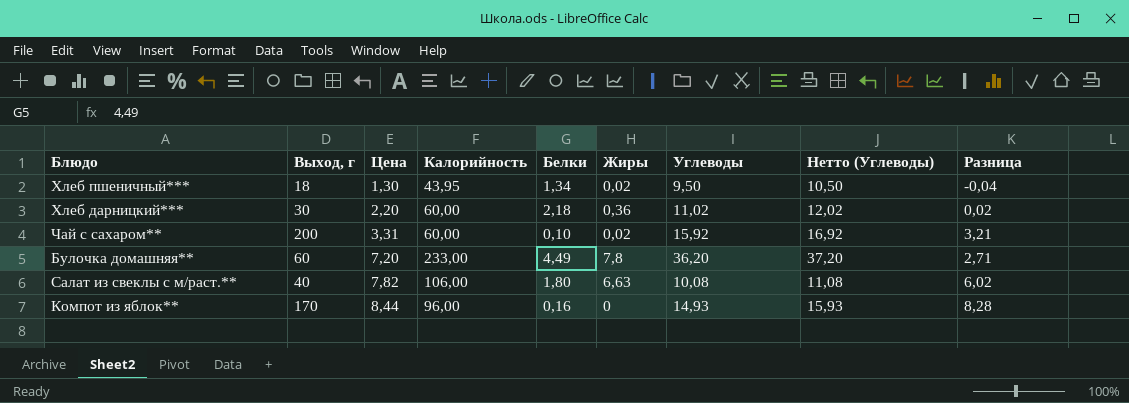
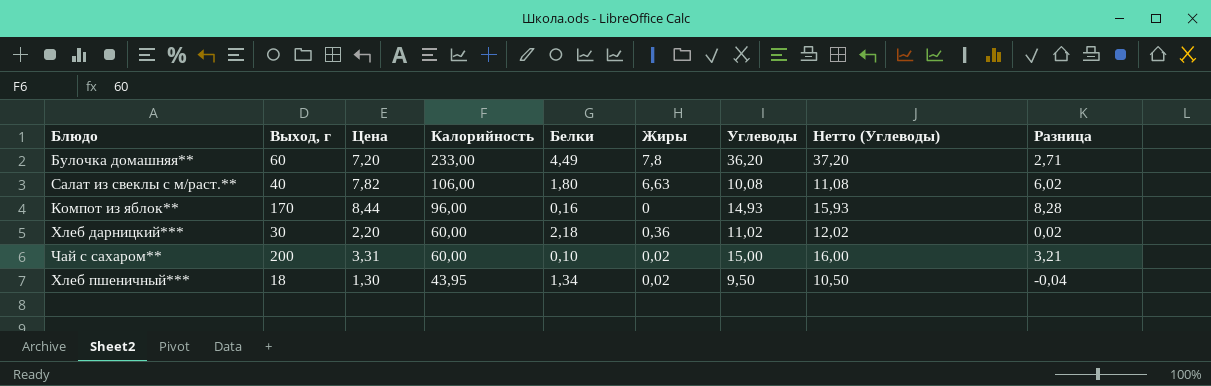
row order: Цена ascending -> Калорийность descending
Чай с сахаром** | Углеводы: 15,92 -> 15,00
Чай с сахаром** | Нетто (Углеводы): 16,92 -> 16,00

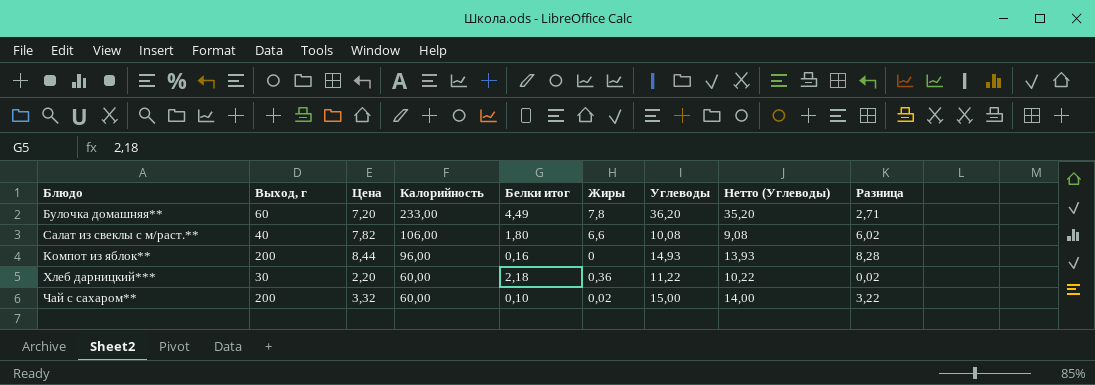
column name: Белки -> Белки итог
column Нетто (Углеводы) | formula: [Углеводы] + 1 -> [Углеводы] - 1
row Хлеб пшеничный***: 18 | 1,30 | 43,95 | 1,34 | 0,02 | 9,50 | 10,50 | -0,04 -> none
Салат из свеклы с м/раст.** | Жиры: 6,63 -> 6,6
Компот из яблок** | Выход, г: 170 -> 200
Хлеб дарницкий*** | Углеводы: 11,02 -> 11,22
Чай с сахаром** | Цена: 3,31 -> 3,32
Чай с сахаром** | Разница: 3,21 -> 3,22

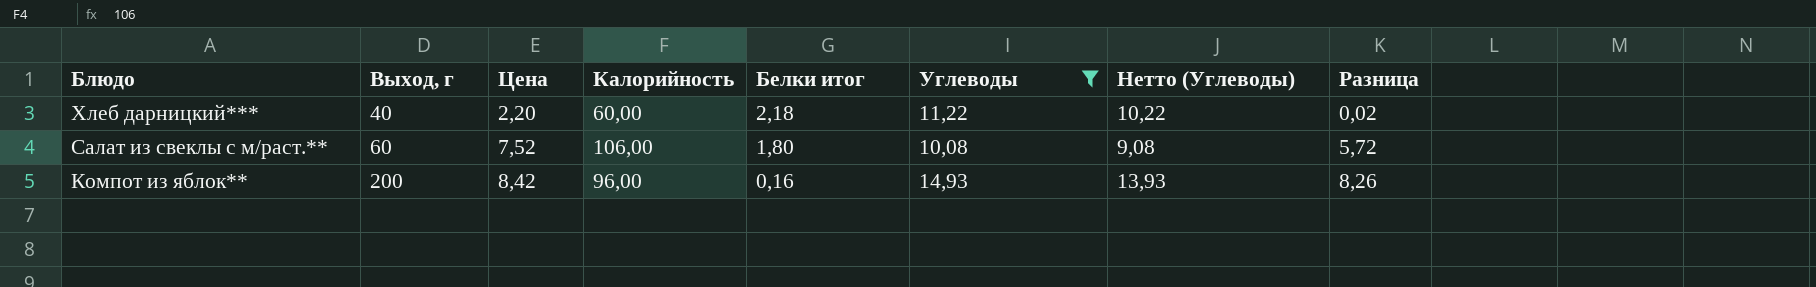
filter: none -> Углеводы <= 14,93
row order: Калорийность descending -> Блюдо descending
column Жиры | position: 6 -> none
Хлеб дарницкий*** | Выход, г: 30 -> 40
Салат из свеклы с м/раст.** | Выход, г: 40 -> 60
Салат из свеклы с м/раст.** | Цена: 7,82 -> 7,52
Салат из свеклы с м/раст.** | Разница: 6,02 -> 5,72
Компот из яблок** | Цена: 8,44 -> 8,42
Компот из яблок** | Разница: 8,28 -> 8,26

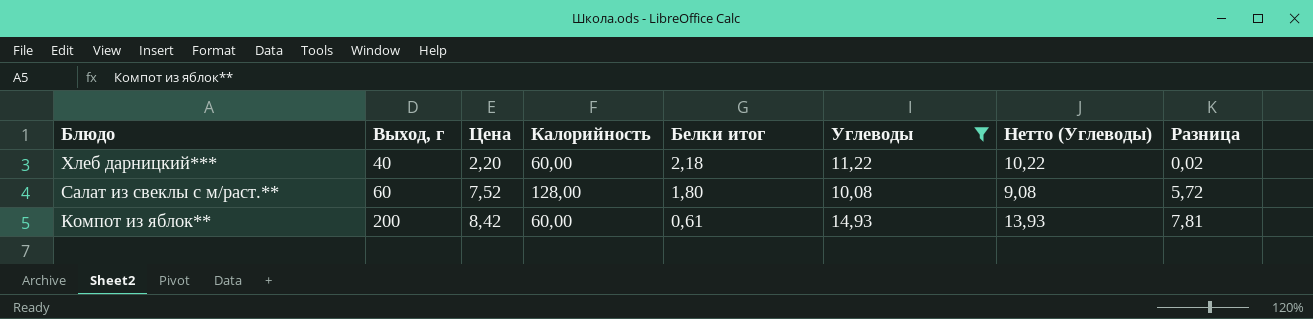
Салат из свеклы с м/раст.** | Калорийность: 106,00 -> 128,00
Компот из яблок** | Калорийность: 96,00 -> 60,00
Компот из яблок** | Белки итог: 0,16 -> 0,61
Компот из яблок** | Разница: 8,26 -> 7,81

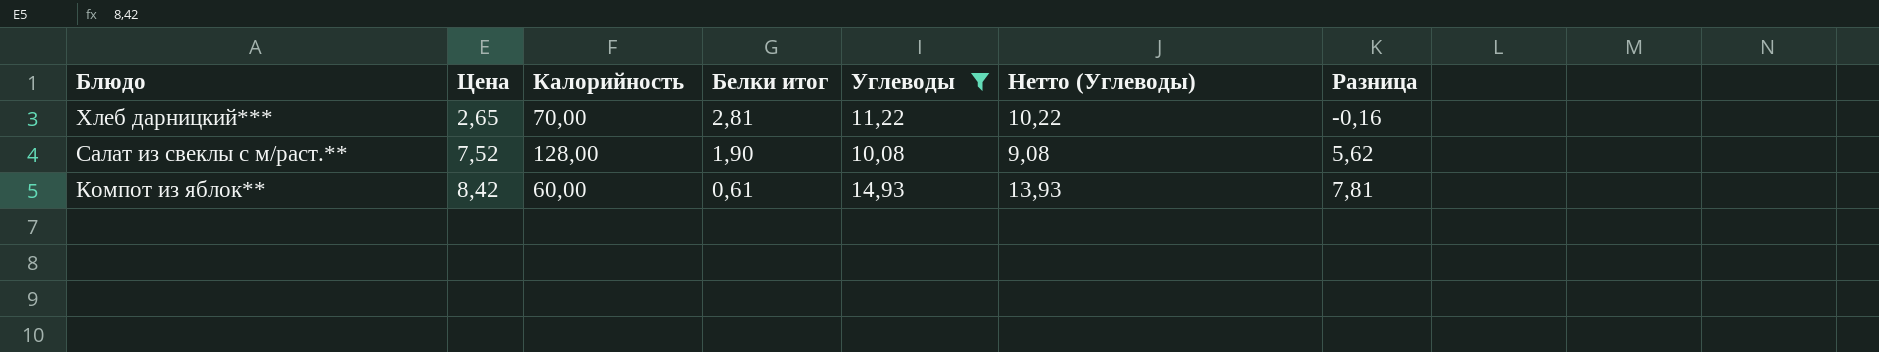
column Выход, г | position: 2 -> none
Хлеб дарницкий*** | Цена: 2,20 -> 2,65
Хлеб дарницкий*** | Калорийность: 60,00 -> 70,00
Хлеб дарницкий*** | Белки итог: 2,18 -> 2,81
Хлеб дарницкий*** | Разница: 0,02 -> -0,16
Салат из свеклы с м/раст.** | Белки итог: 1,80 -> 1,90
Салат из свеклы с м/раст.** | Разница: 5,72 -> 5,62

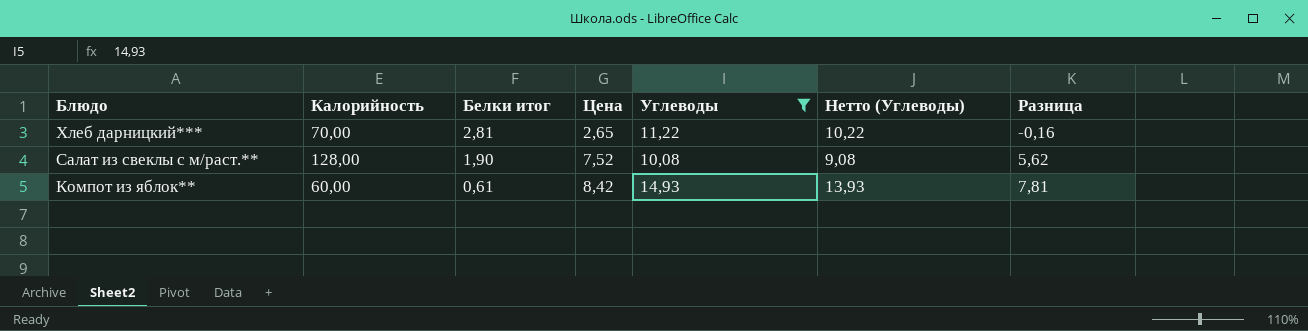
column Цена | position: 2 -> 4

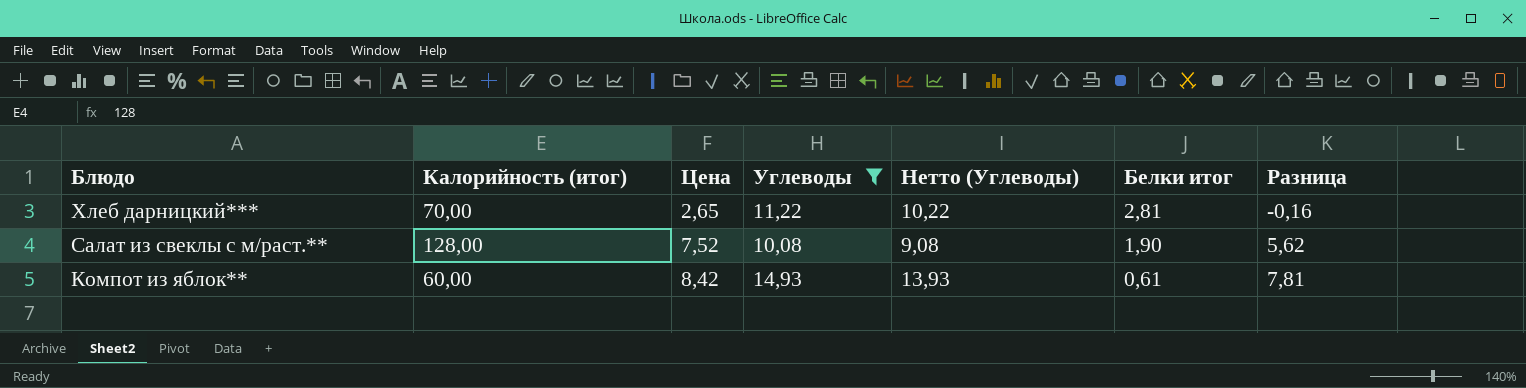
column name: Калорийность -> Калорийность (итог)
column Белки итог | position: 3 -> 6

